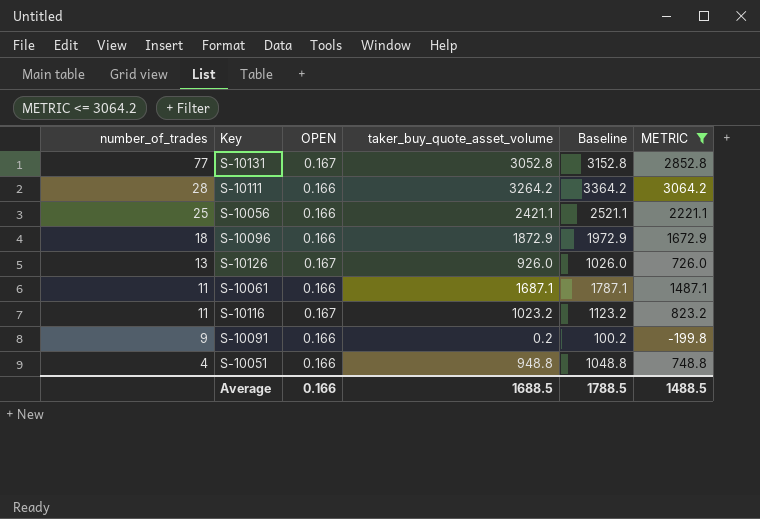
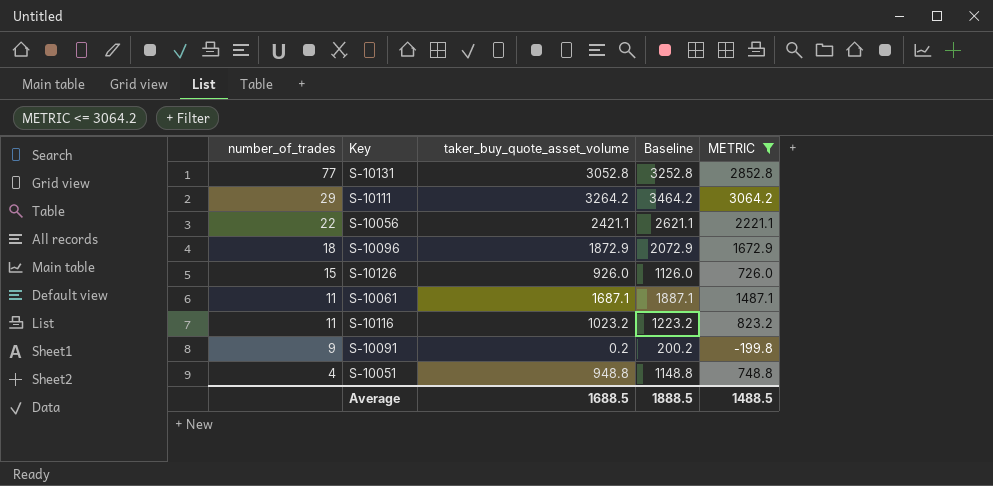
column OPEN | position: 3 -> none
column Baseline | formula: [taker_buy_quote_asset_volume] + 100 -> [taker_buy_quote_asset_volume] + 200
S-10111 | number_of_trades: 28 -> 29
S-10056 | number_of_trades: 25 -> 22
S-10126 | number_of_trades: 13 -> 15
Average | Baseline: 1788.5 -> 1888.5

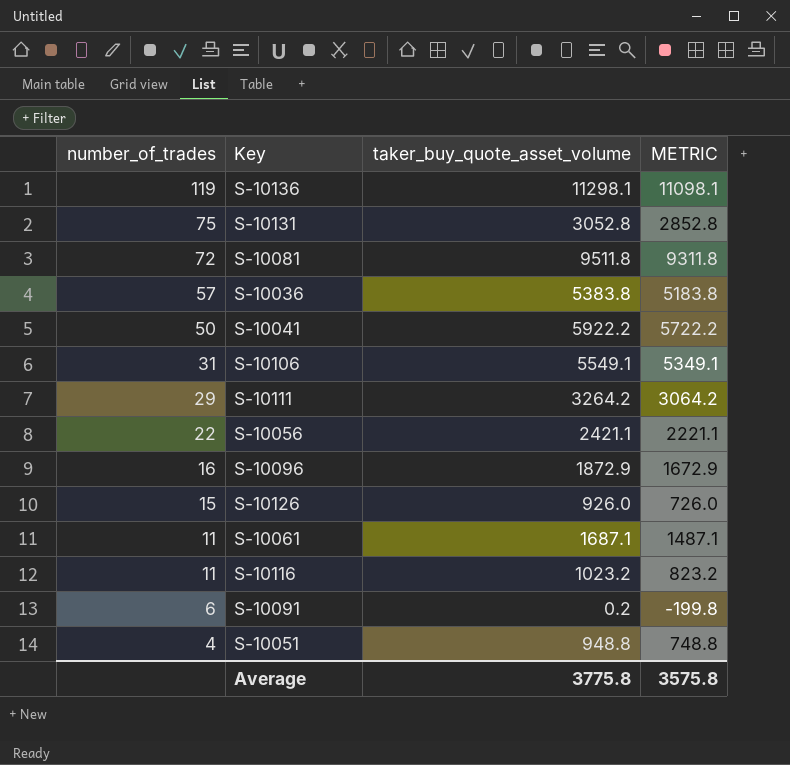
filter: METRIC <= 3064.2 -> none
column Baseline | formula: [taker_buy_quote_asset_volume] + 200 -> none
S-10131 | number_of_trades: 77 -> 75
S-10096 | number_of_trades: 18 -> 16
S-10091 | number_of_trades: 9 -> 6
Average | taker_buy_quote_asset_volume: 1688.5 -> 3775.8
Average | METRIC: 1488.5 -> 3575.8

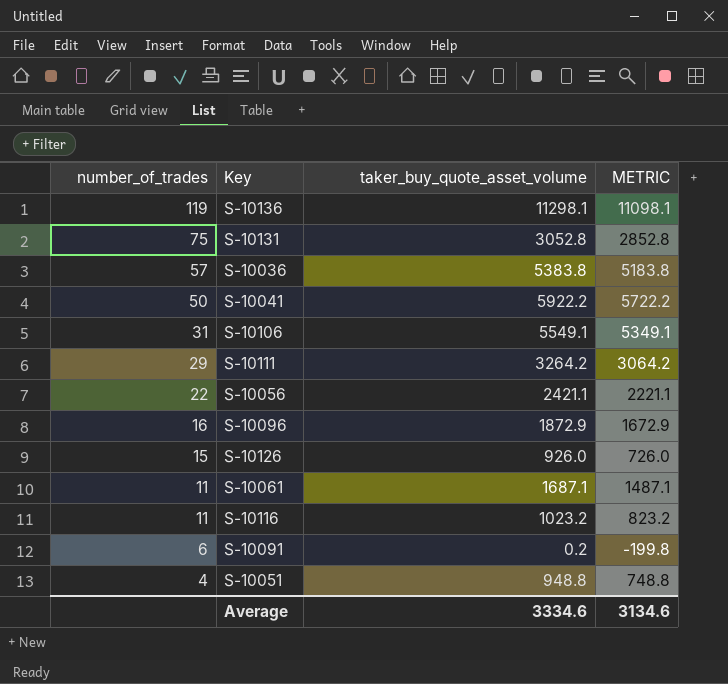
row S-10081: 72 | 9511.8 | 9311.8 -> none
Average | taker_buy_quote_asset_volume: 3775.8 -> 3334.6
Average | METRIC: 3575.8 -> 3134.6

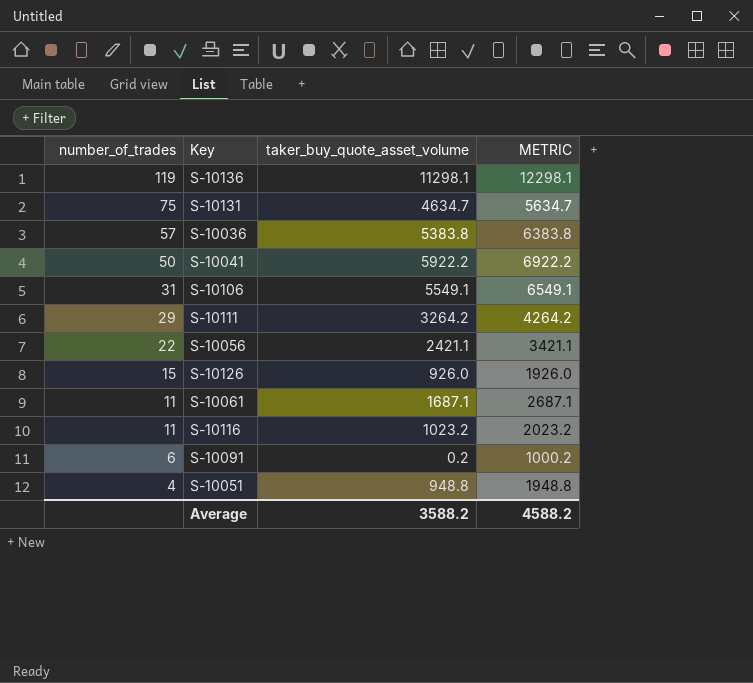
column METRIC | formula: [taker_buy_quote_asset_volume] - 200 -> [taker_buy_quote_asset_volume] + 1000
row S-10096: 16 | 1872.9 | 1672.9 -> none
S-10131 | taker_buy_quote_asset_volume: 3052.8 -> 4634.7
Average | taker_buy_quote_asset_volume: 3334.6 -> 3588.2
Average | METRIC: 3134.6 -> 4588.2

